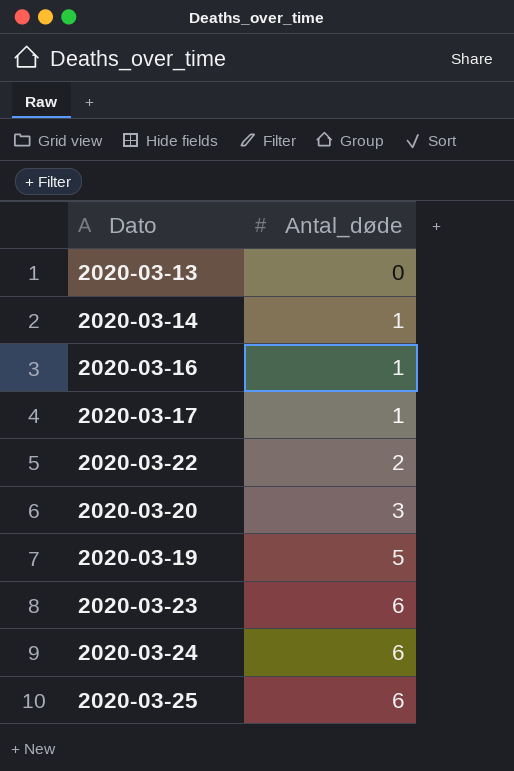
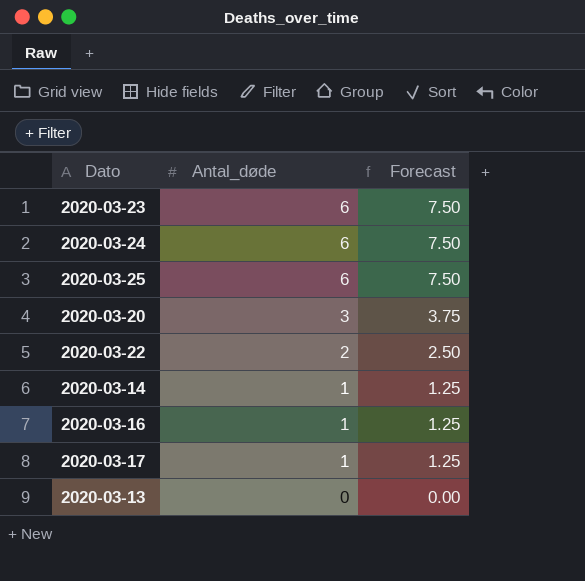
row order: Antal_døde ascending -> Antal_døde descending
column Forecast | formula: none -> [Antal_døde] * 1.25
row 2020-03-19: 5 -> none

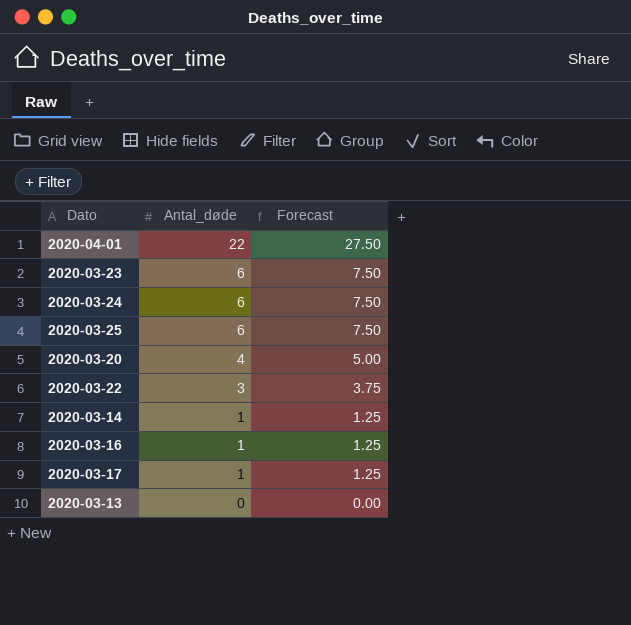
row 2020-04-01: none -> 22 | 27.50
2020-03-20 | Antal_døde: 3 -> 4
2020-03-20 | Forecast: 3.75 -> 5.00
2020-03-22 | Antal_døde: 2 -> 3
2020-03-22 | Forecast: 2.50 -> 3.75

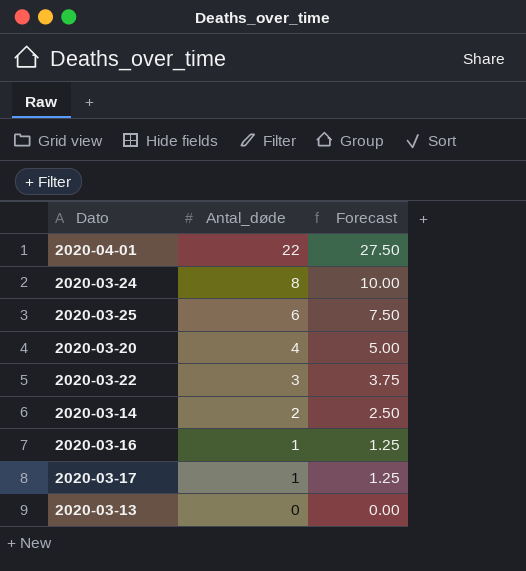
row 2020-03-23: 6 | 7.50 -> none
2020-03-24 | Antal_døde: 6 -> 8
2020-03-24 | Forecast: 7.50 -> 10.00
2020-03-14 | Antal_døde: 1 -> 2
2020-03-14 | Forecast: 1.25 -> 2.50

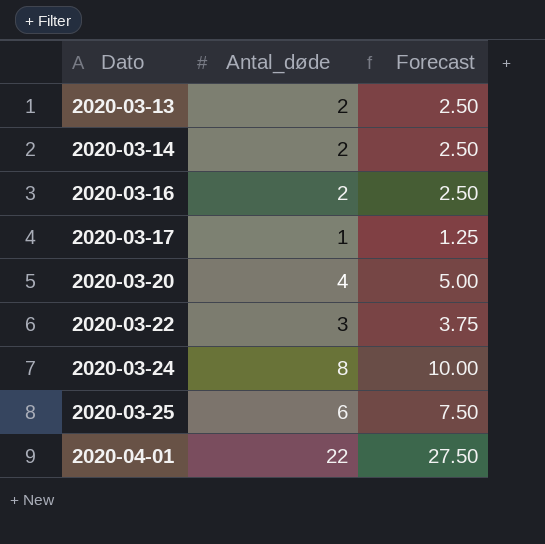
row order: Antal_døde descending -> Dato ascending
2020-03-13 | Antal_døde: 0 -> 2
2020-03-13 | Forecast: 0.00 -> 2.50
2020-03-16 | Antal_døde: 1 -> 2
2020-03-16 | Forecast: 1.25 -> 2.50

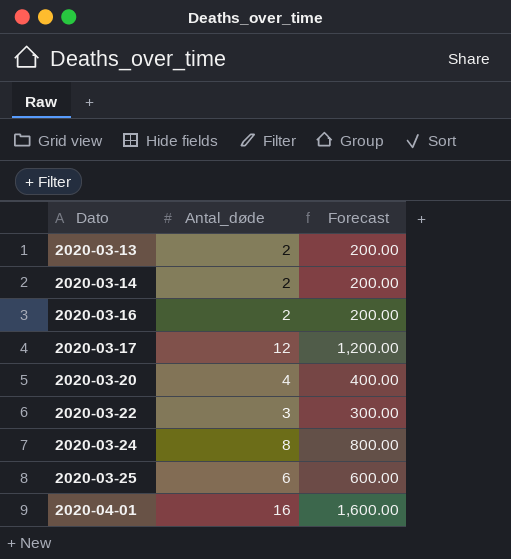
column Forecast | formula: [Antal_døde] * 1.25 -> [Antal_døde] * 100
2020-03-17 | Antal_døde: 1 -> 12
2020-04-01 | Antal_døde: 22 -> 16

